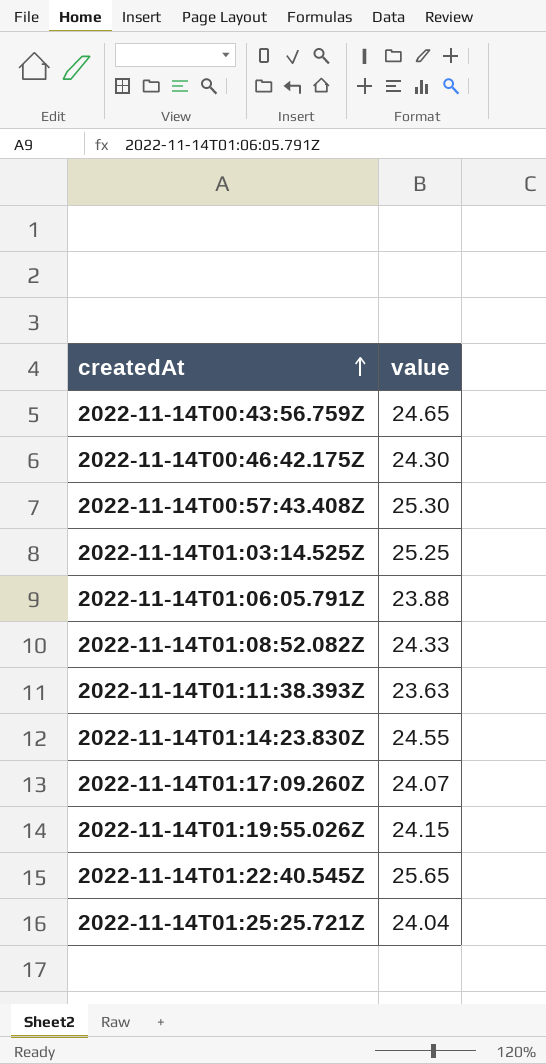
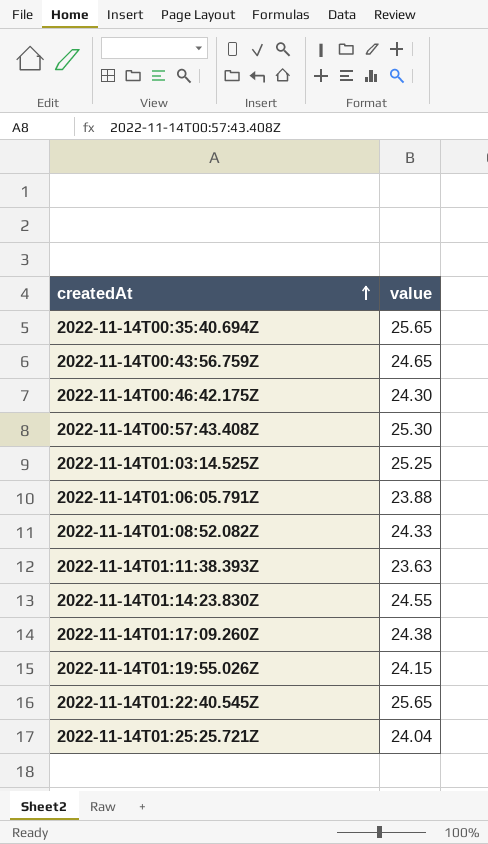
row 2022-11-14T00:35:40.694Z: none -> 25.65
2022-11-14T01:17:09.260Z | value: 24.07 -> 24.38

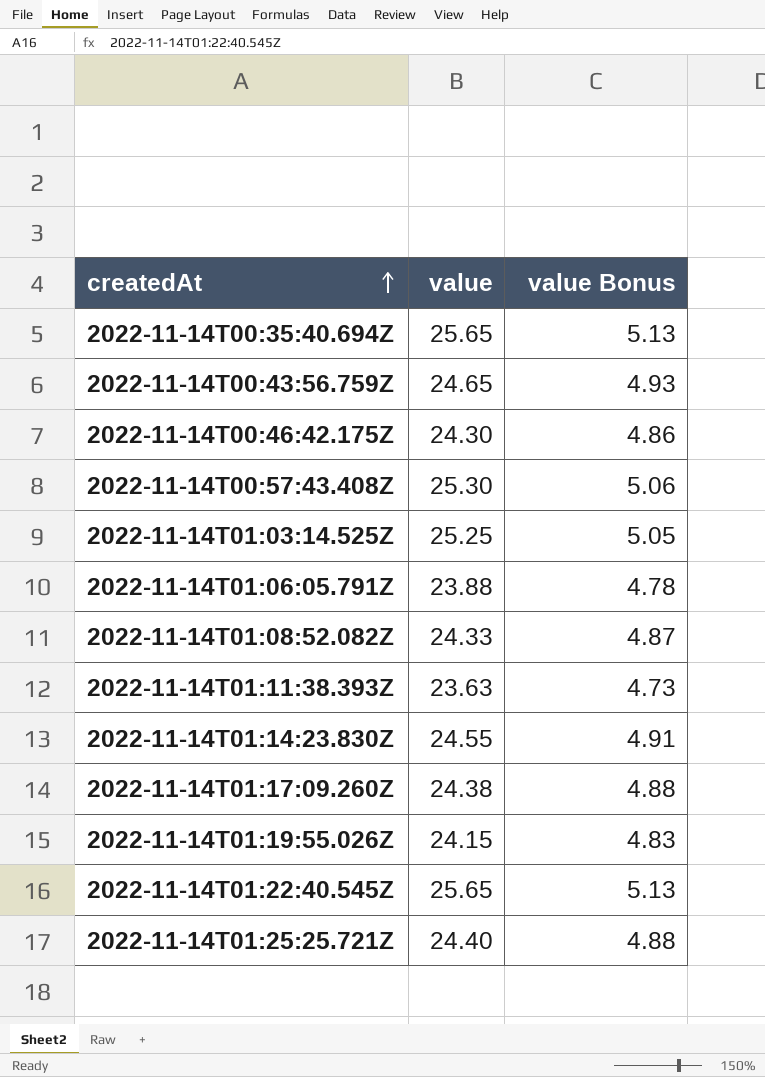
column value Bonus | formula: none -> [value] * 0.2
2022-11-14T01:25:25.721Z | value: 24.04 -> 24.40

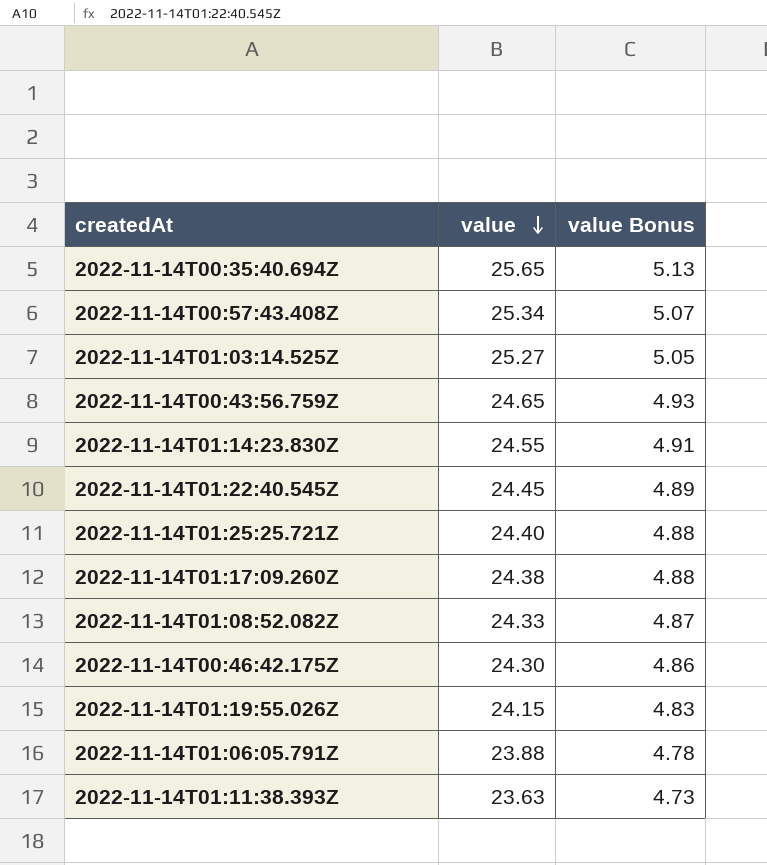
row order: createdAt ascending -> value descending
2022-11-14T00:57:43.408Z | value: 25.30 -> 25.34
2022-11-14T00:57:43.408Z | value Bonus: 5.06 -> 5.07
2022-11-14T01:03:14.525Z | value: 25.25 -> 25.27
2022-11-14T01:22:40.545Z | value: 25.65 -> 24.45
2022-11-14T01:22:40.545Z | value Bonus: 5.13 -> 4.89

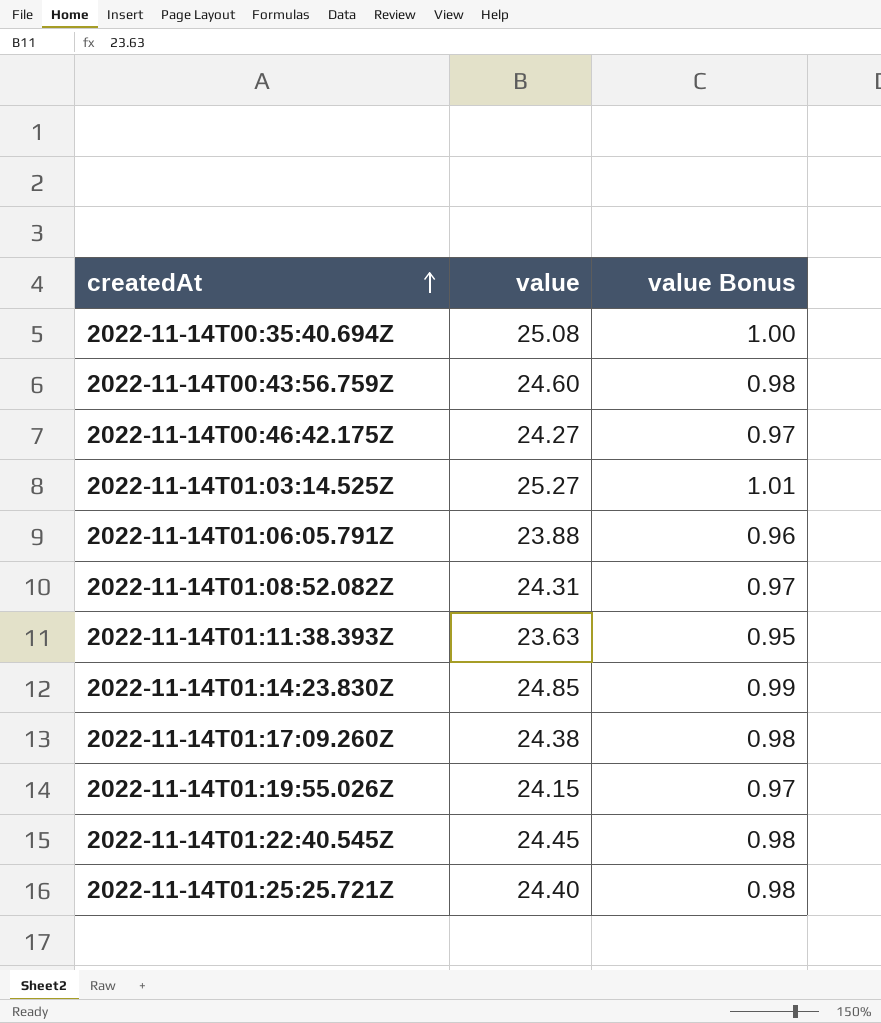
row order: value descending -> createdAt ascending
column value Bonus | formula: [value] * 0.2 -> [value] * 0.04
row 2022-11-14T00:57:43.408Z: 25.34 | 5.07 -> none
2022-11-14T00:35:40.694Z | value: 25.65 -> 25.08
2022-11-14T00:43:56.759Z | value: 24.65 -> 24.60
2022-11-14T00:46:42.175Z | value: 24.30 -> 24.27
2022-11-14T01:08:52.082Z | value: 24.33 -> 24.31
2022-11-14T01:14:23.830Z | value: 24.55 -> 24.85

